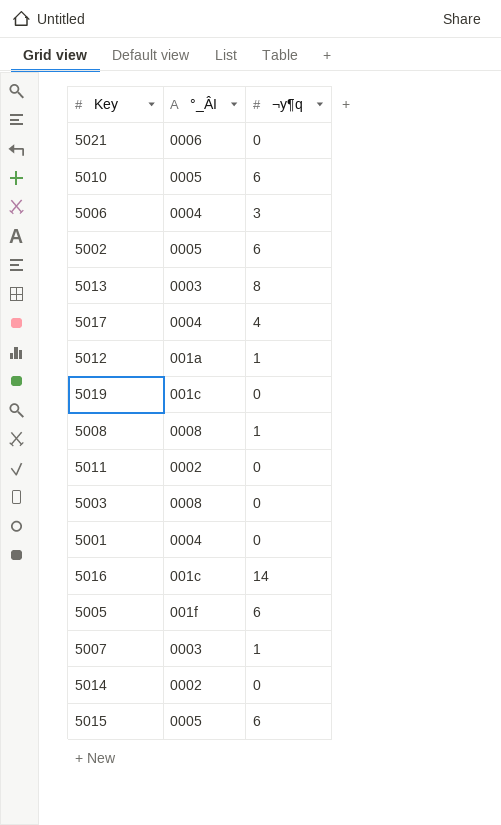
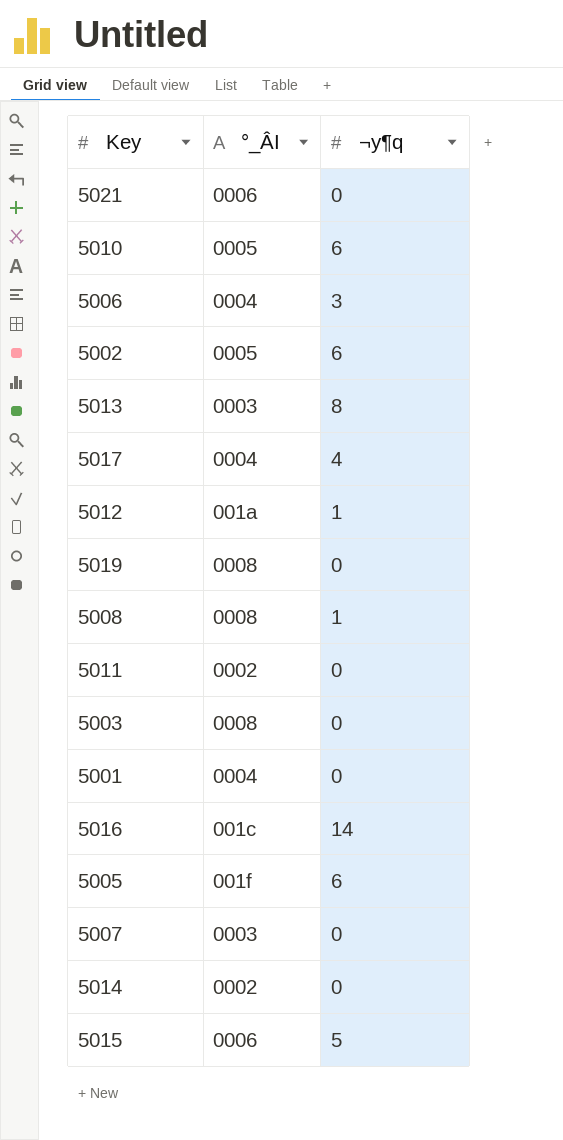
5019 | °_ÂI: 001c -> 0008
5007 | ¬y¶q: 1 -> 0
5015 | °_ÂI: 0005 -> 0006
5015 | ¬y¶q: 6 -> 5

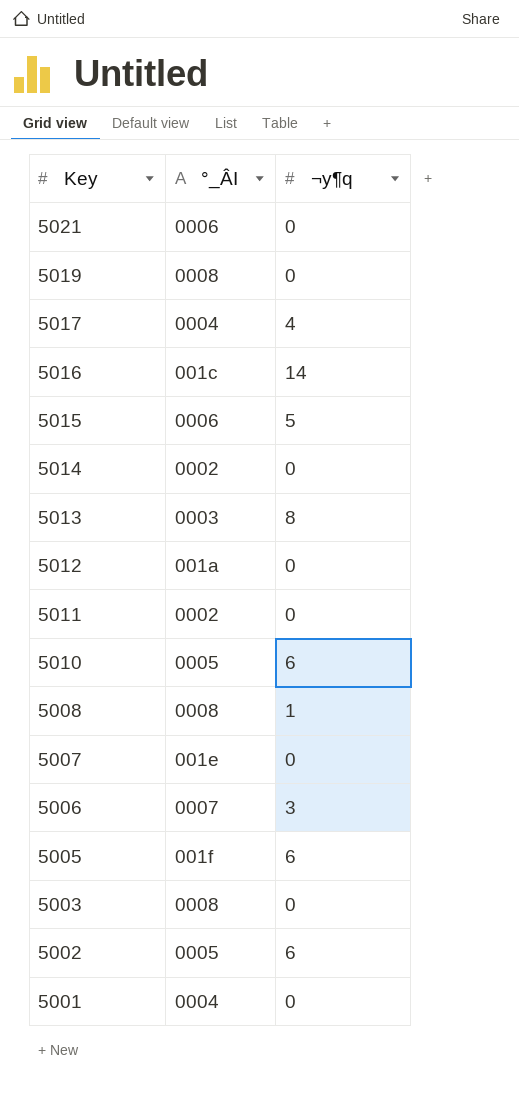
row order: none -> Key descending
5012 | ¬y¶q: 1 -> 0
5007 | °_ÂI: 0003 -> 001e
5006 | °_ÂI: 0004 -> 0007

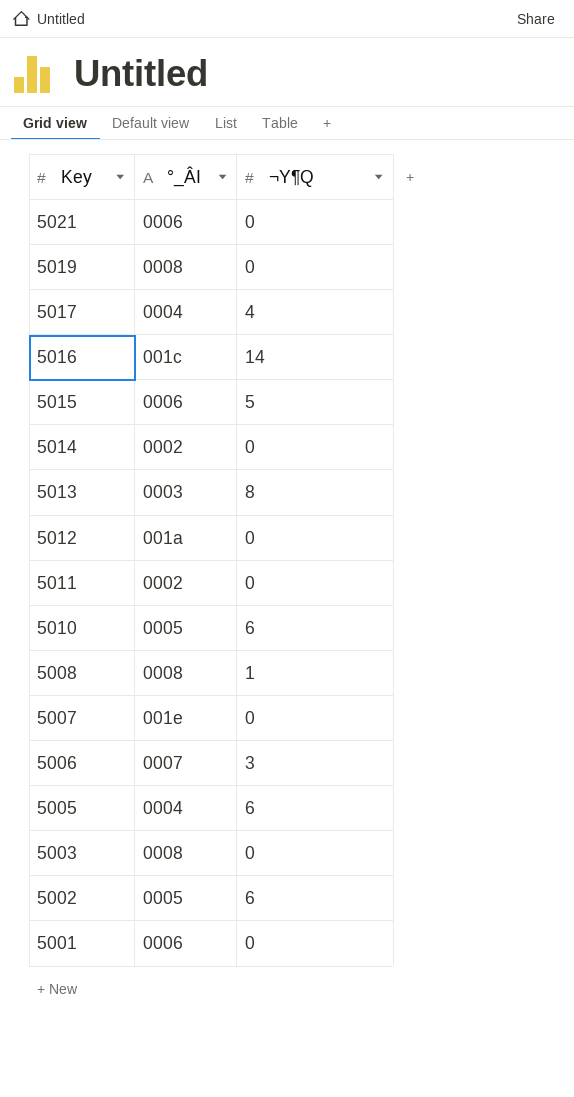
column name: ¬y¶q -> ¬Y¶Q
5005 | °_ÂI: 001f -> 0004
5001 | °_ÂI: 0004 -> 0006

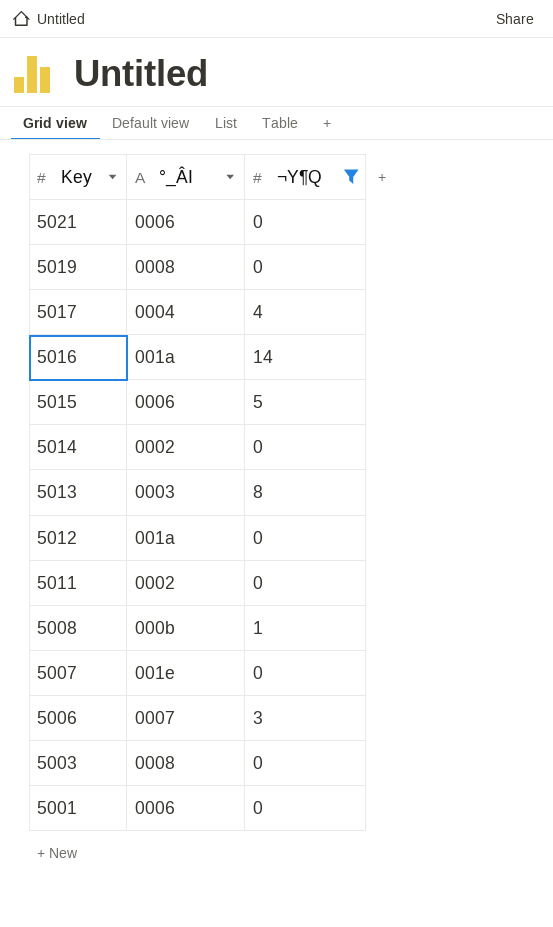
filter: none -> ¬Y¶Q != 6
5016 | °_ÂI: 001c -> 001a
5008 | °_ÂI: 0008 -> 000b

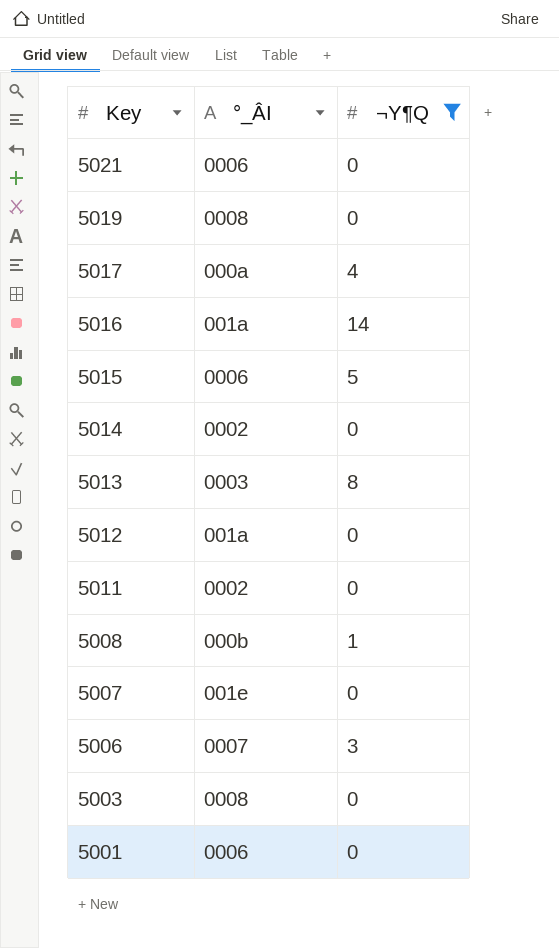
5017 | °_ÂI: 0004 -> 000a

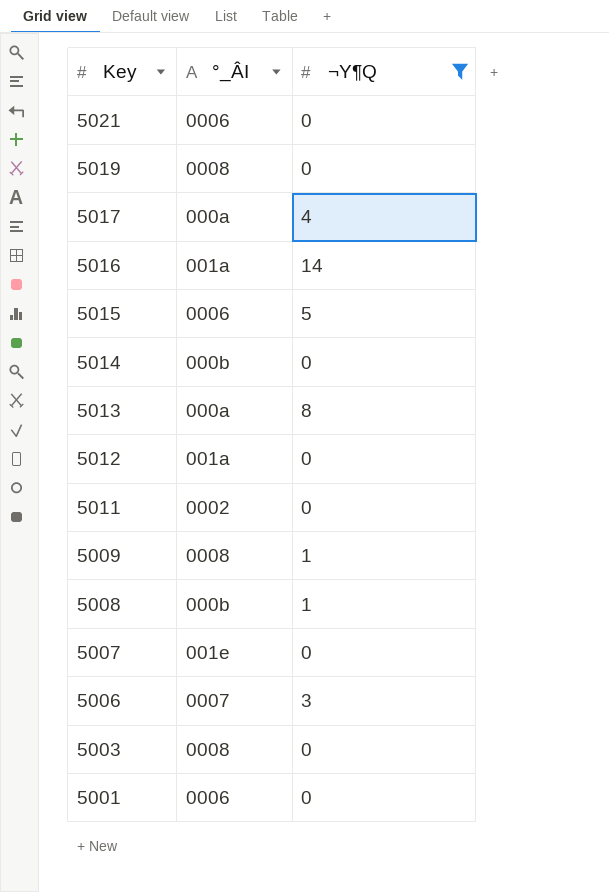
5014 | °_ÂI: 0002 -> 000b
5013 | °_ÂI: 0003 -> 000a
row 5009: none -> 0008 | 1

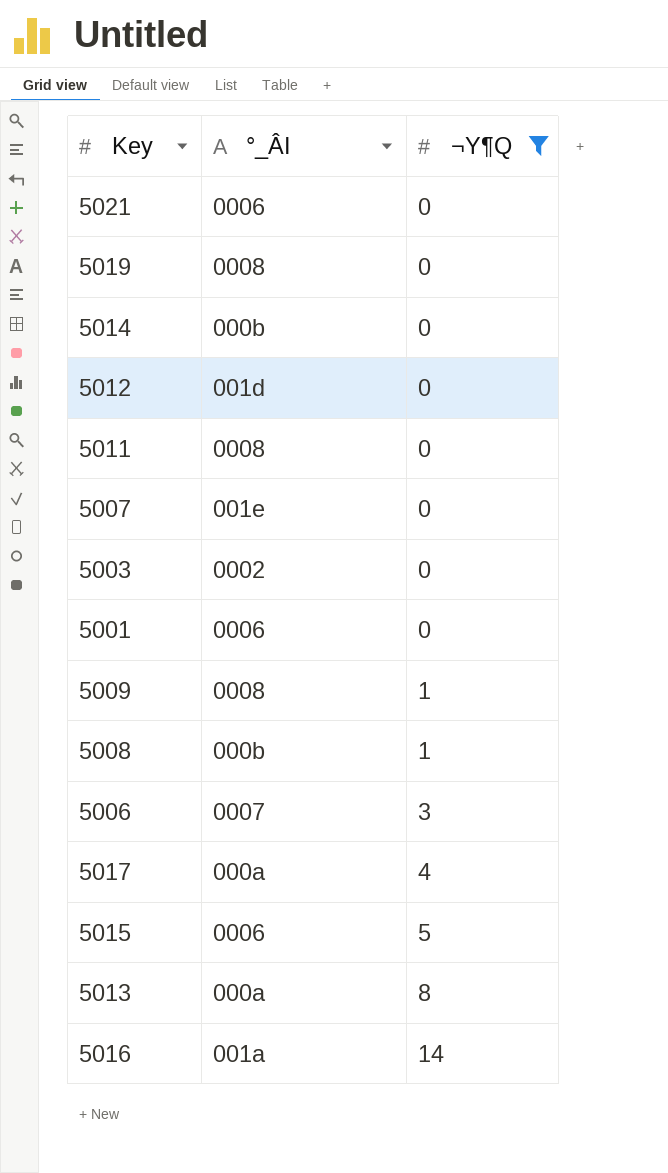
row order: Key descending -> ¬Y¶Q ascending
5012 | °_ÂI: 001a -> 001d
5011 | °_ÂI: 0002 -> 0008
5003 | °_ÂI: 0008 -> 0002

